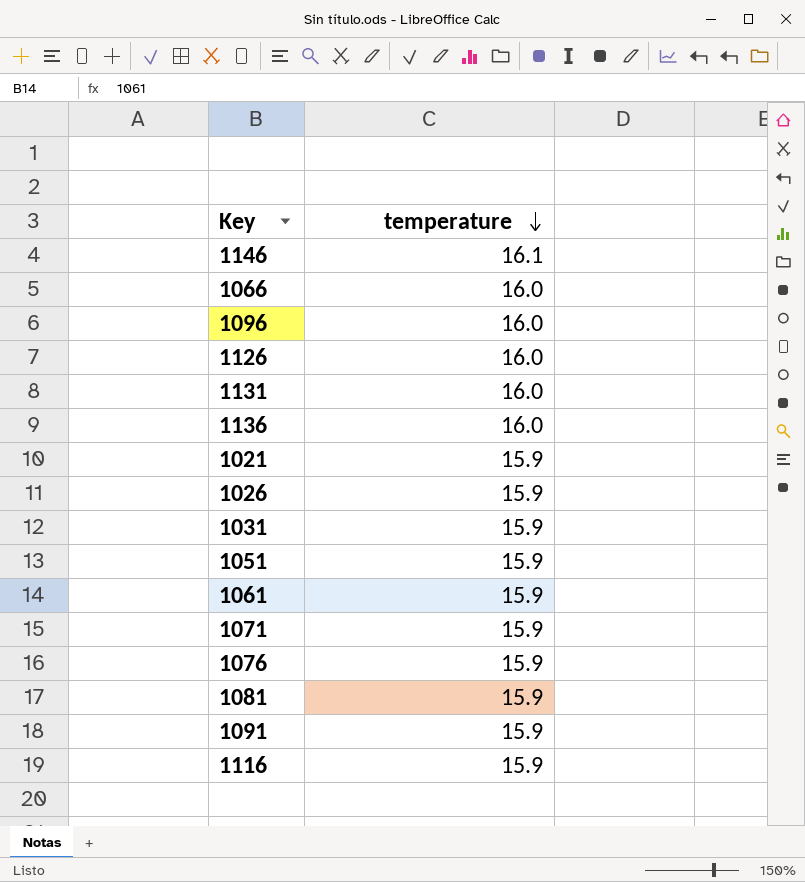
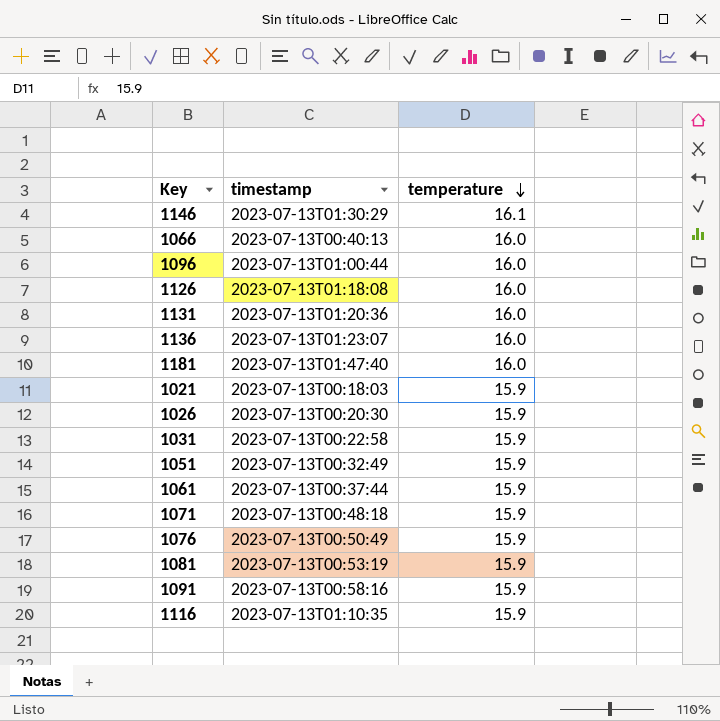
column timestamp | position: none -> 2
row 1181: none -> 2023-07-13T01:47:40 | 16.0

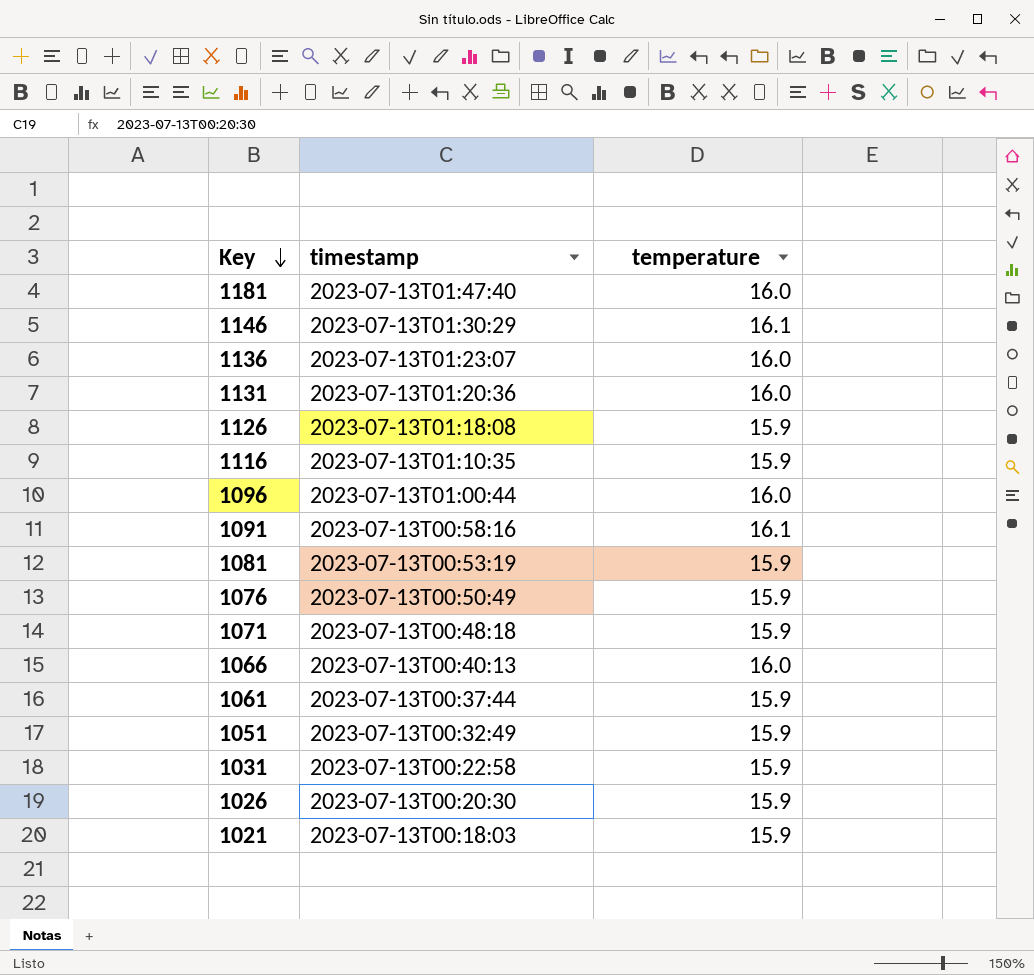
row order: temperature descending -> Key descending
1126 | temperature: 16.0 -> 15.9
1091 | temperature: 15.9 -> 16.1

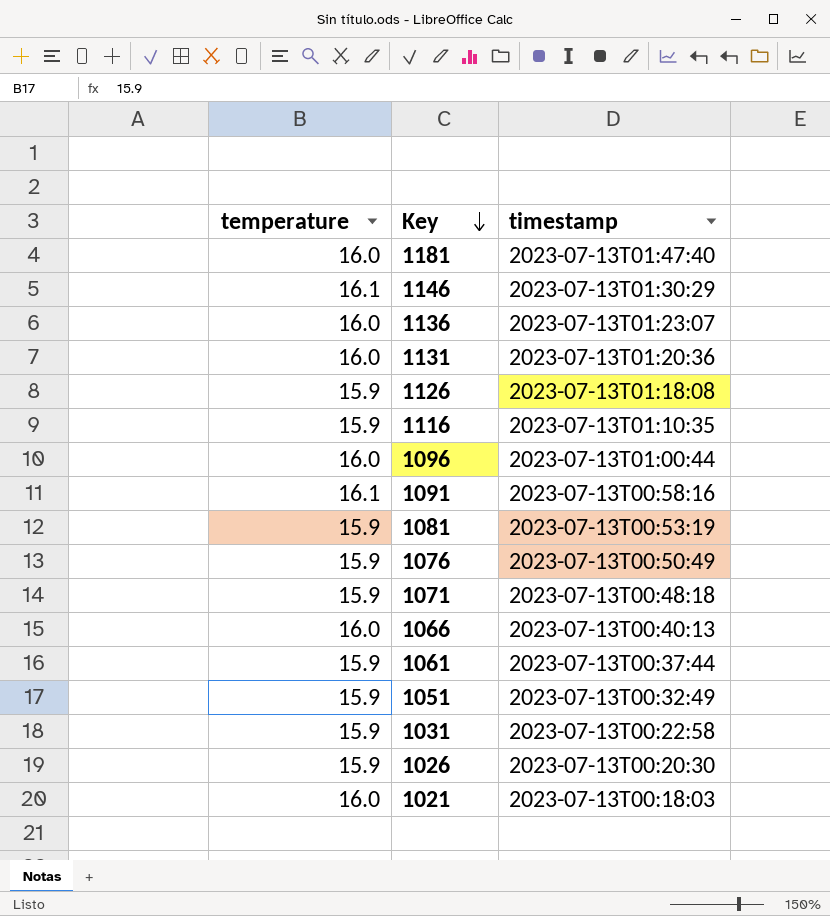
column temperature | position: 3 -> 1
1021 | temperature: 15.9 -> 16.0

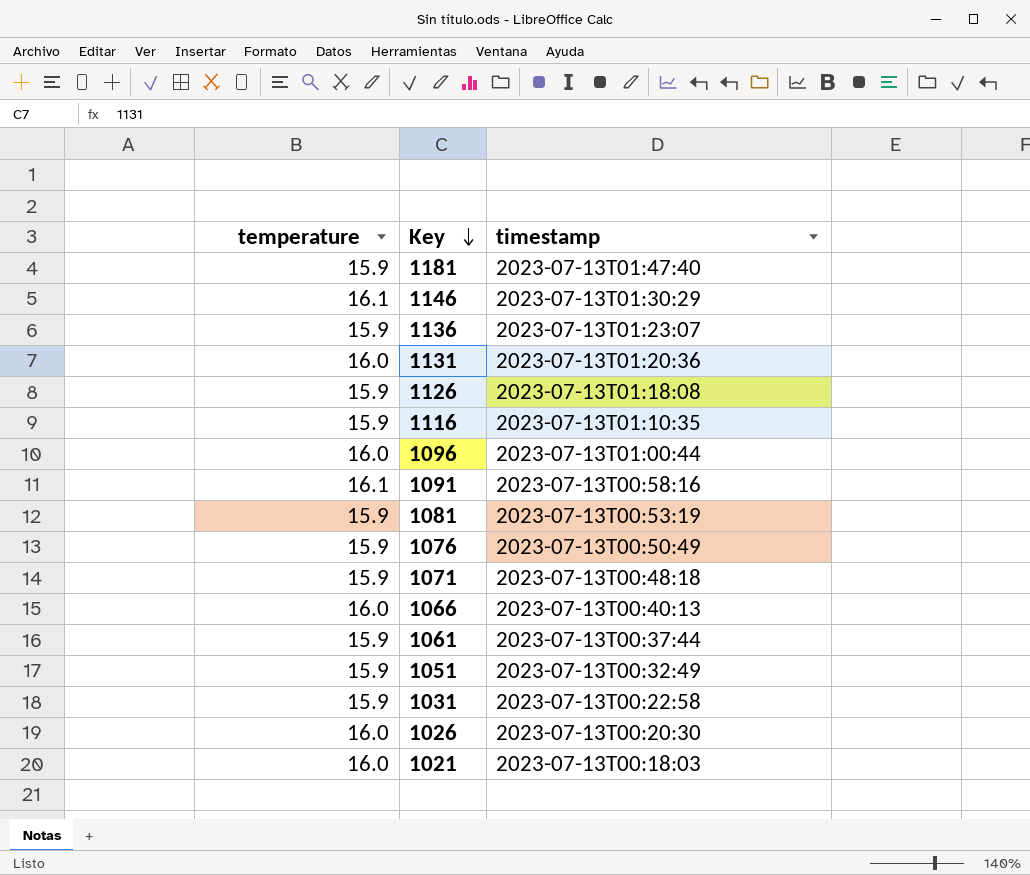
1181 | temperature: 16.0 -> 15.9
1136 | temperature: 16.0 -> 15.9
1026 | temperature: 15.9 -> 16.0

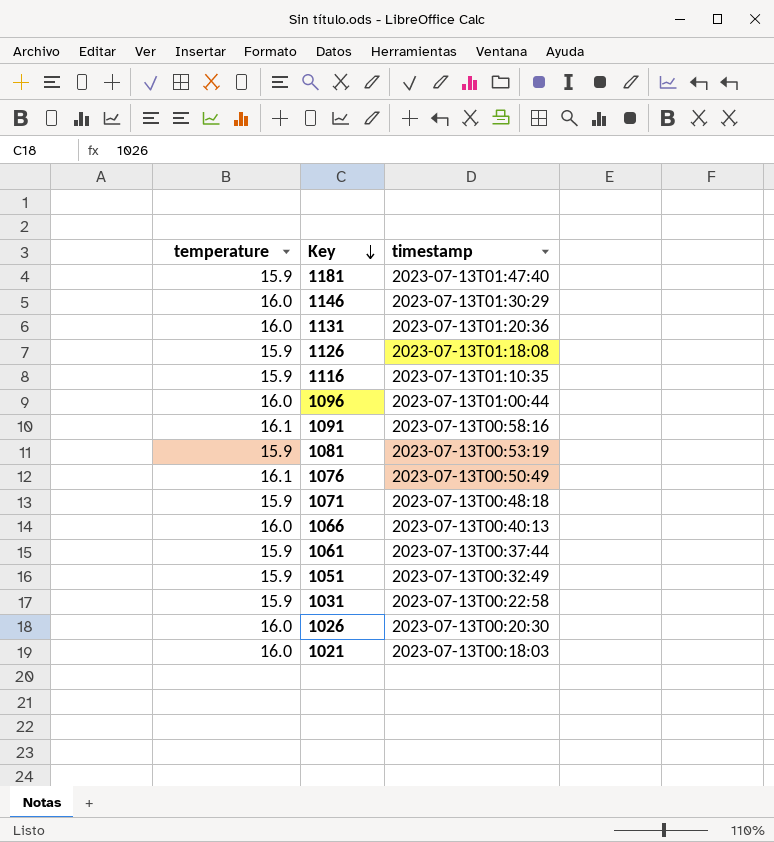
row 1136: 15.9 | 2023-07-13T01:23:07 -> none
1146 | temperature: 16.1 -> 16.0
1076 | temperature: 15.9 -> 16.1

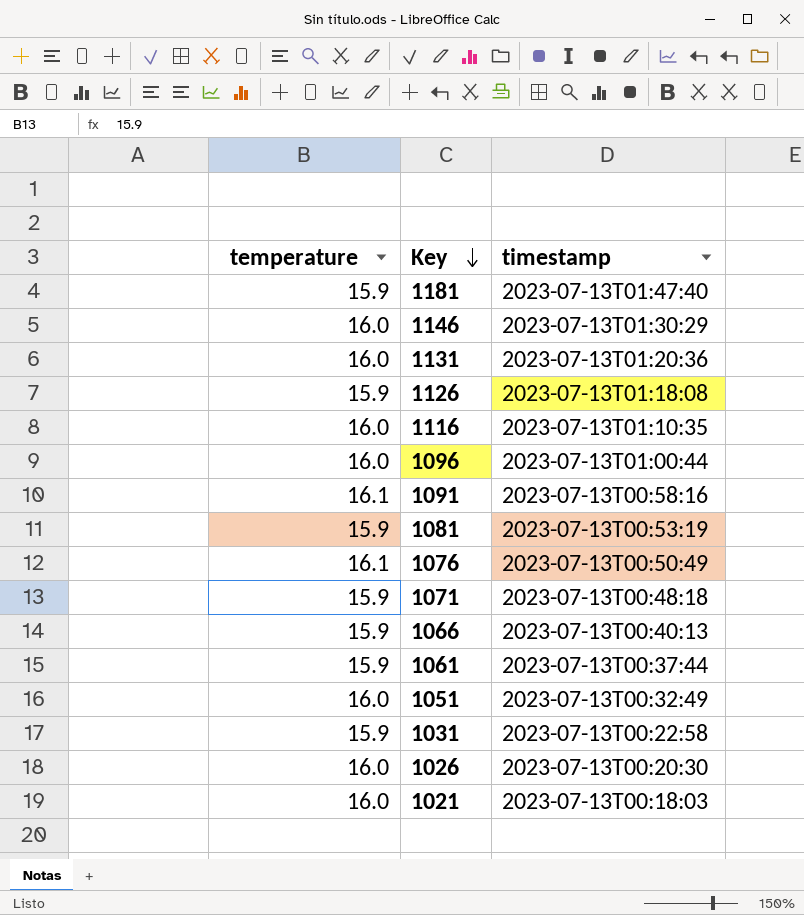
1116 | temperature: 15.9 -> 16.0
1066 | temperature: 16.0 -> 15.9
1051 | temperature: 15.9 -> 16.0

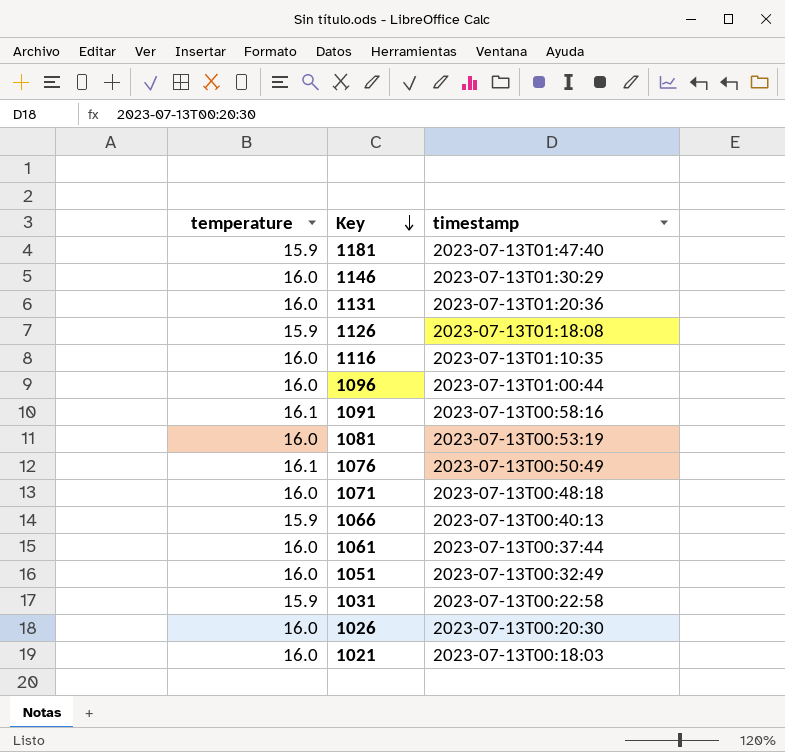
1081 | temperature: 15.9 -> 16.0
1071 | temperature: 15.9 -> 16.0
1061 | temperature: 15.9 -> 16.0

